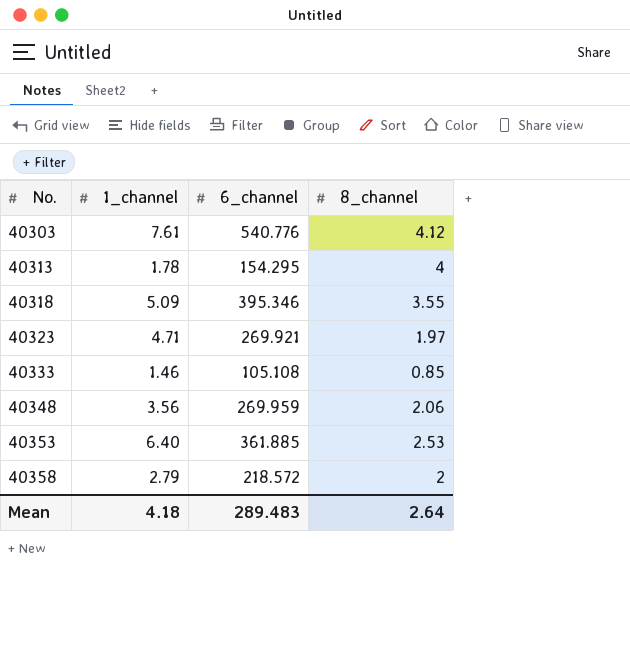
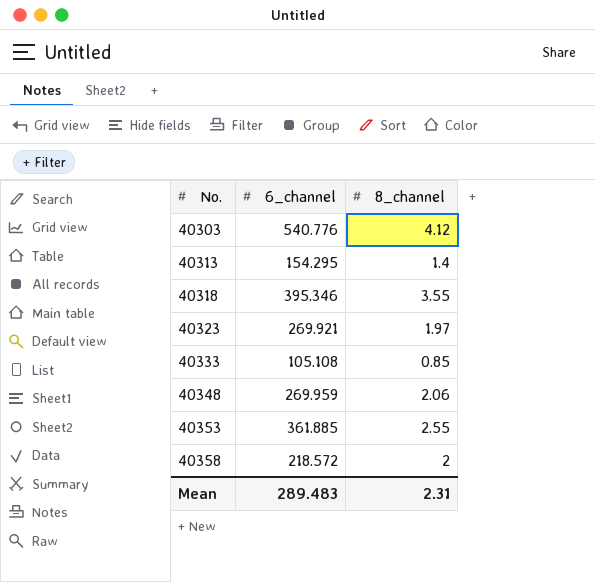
column 1_channel | position: 2 -> none
40313 | 8_channel: 4 -> 1.4
40353 | 8_channel: 2.53 -> 2.55
Mean | 8_channel: 2.64 -> 2.31

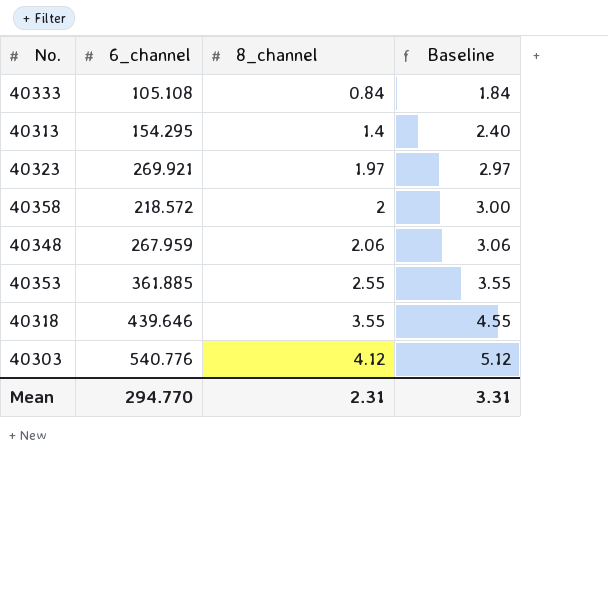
row order: No. ascending -> 8_channel ascending
column Baseline | formula: none -> [8_channel] + 1
40333 | 8_channel: 0.85 -> 0.84
40348 | 6_channel: 269.959 -> 267.959
40318 | 6_channel: 395.346 -> 439.646
Mean | 6_channel: 289.483 -> 294.770

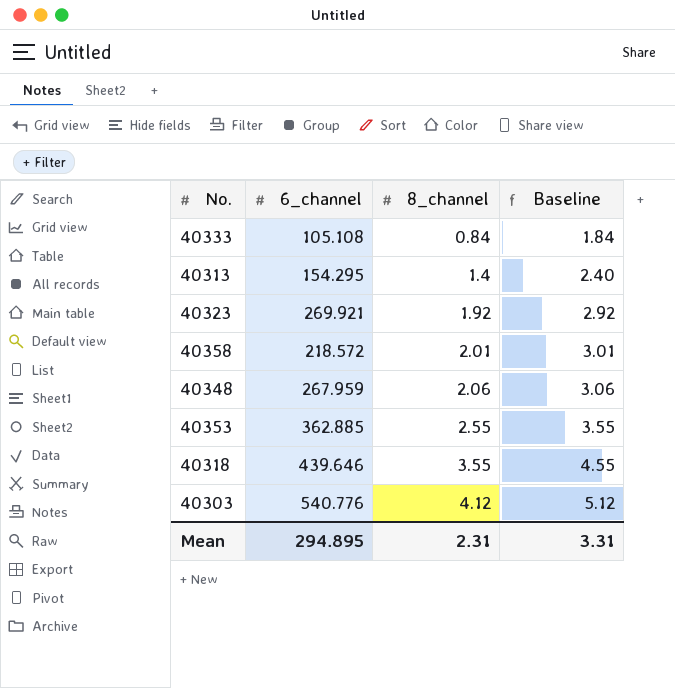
40323 | 8_channel: 1.97 -> 1.92
40323 | Baseline: 2.97 -> 2.92
40358 | 8_channel: 2 -> 2.01
40358 | Baseline: 3.00 -> 3.01
40353 | 6_channel: 361.885 -> 362.885
Mean | 6_channel: 294.770 -> 294.895

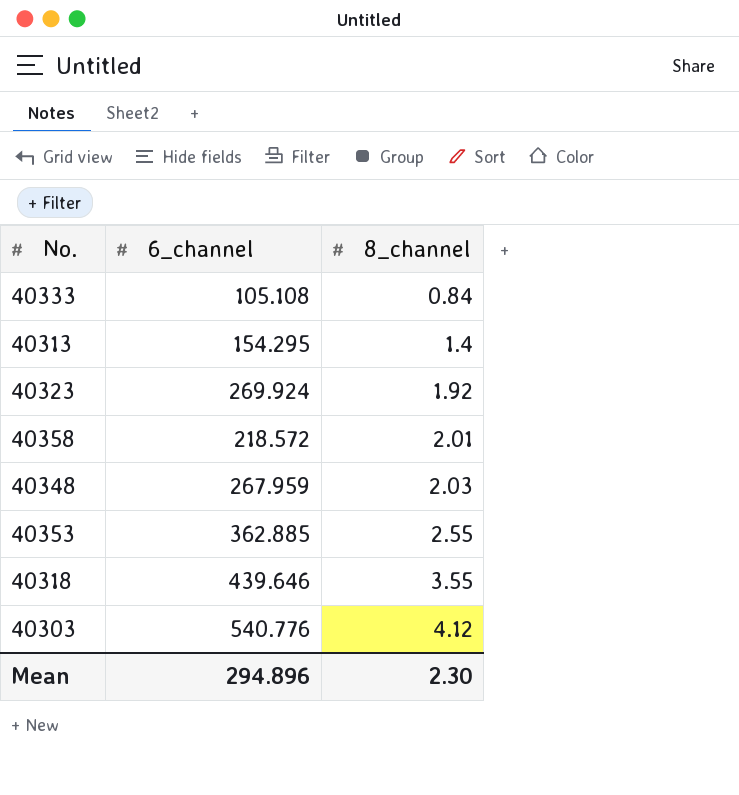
column Baseline | formula: [8_channel] + 1 -> none
40323 | 6_channel: 269.921 -> 269.924
40348 | 8_channel: 2.06 -> 2.03
Mean | 6_channel: 294.895 -> 294.896
Mean | 8_channel: 2.31 -> 2.30

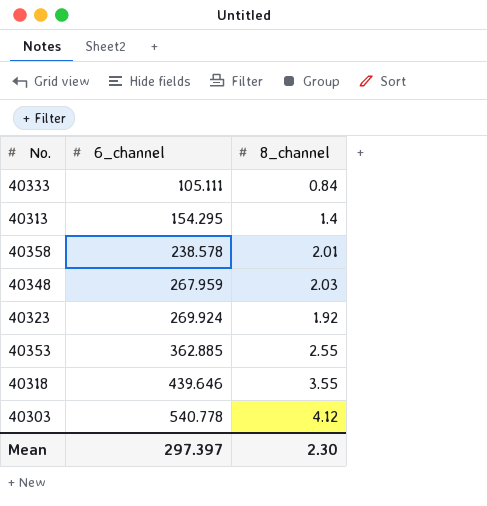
row order: 8_channel ascending -> 6_channel ascending
40333 | 6_channel: 105.108 -> 105.111
40358 | 6_channel: 218.572 -> 238.578
40303 | 6_channel: 540.776 -> 540.778
Mean | 6_channel: 294.896 -> 297.397

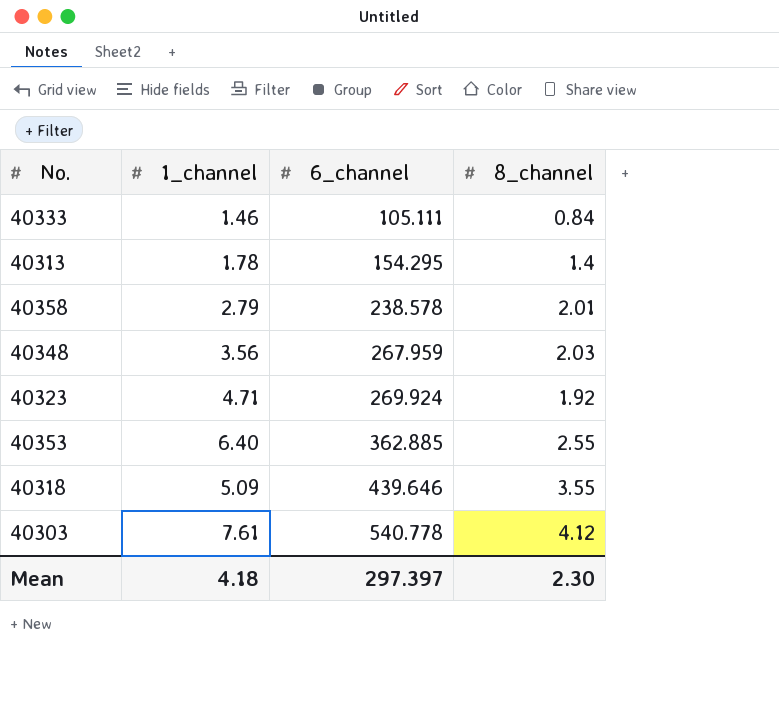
column 1_channel | position: none -> 2

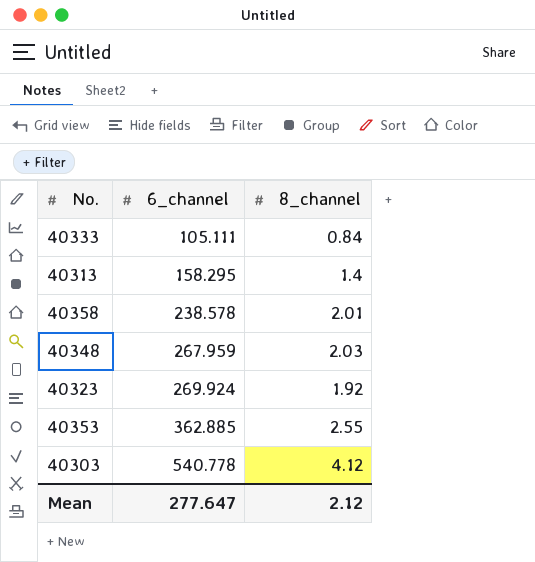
column 1_channel | position: 2 -> none
row 40318: 5.09 | 439.646 | 3.55 -> none
40313 | 6_channel: 154.295 -> 158.295
Mean | 6_channel: 297.397 -> 277.647
Mean | 8_channel: 2.30 -> 2.12

